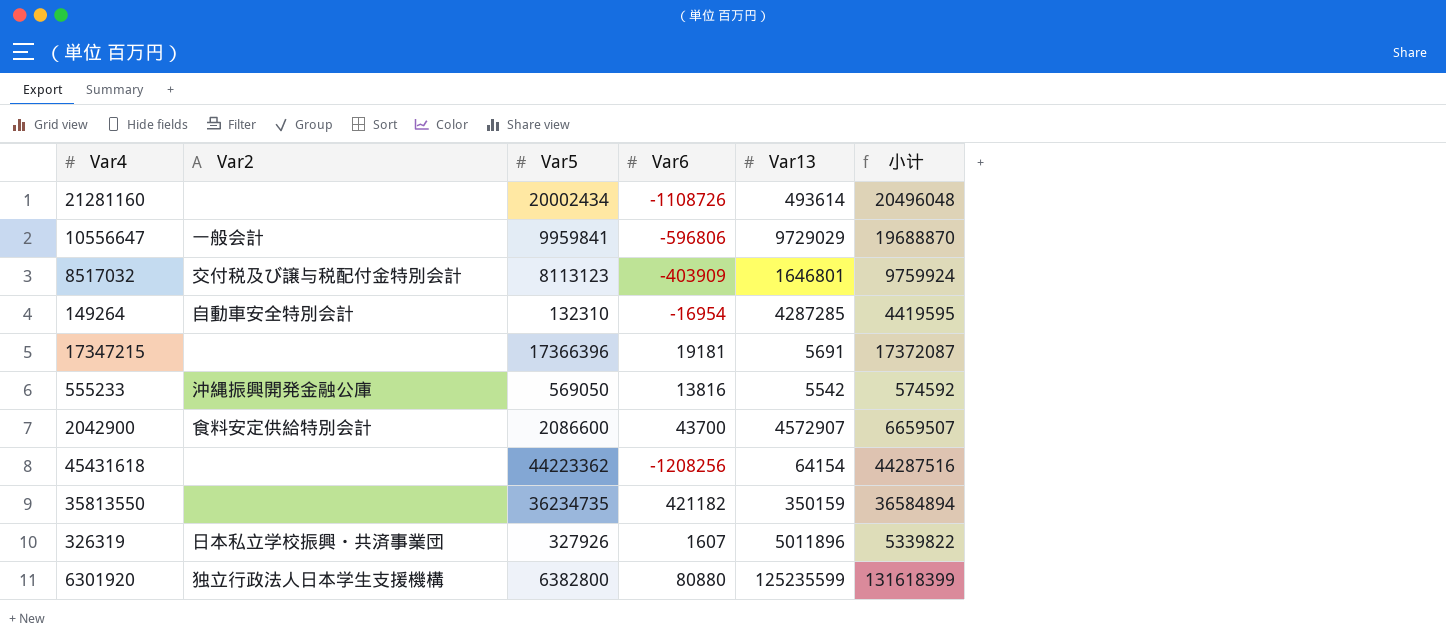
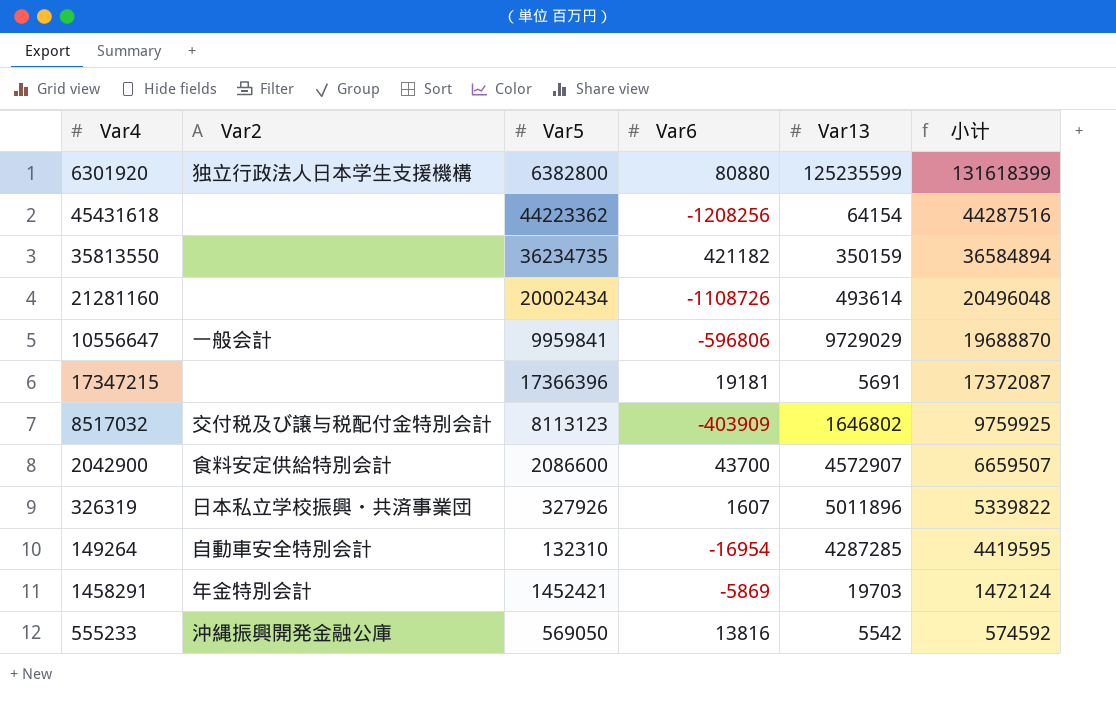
row order: none -> 小计 descending
8517032 | Var13: 1646801 -> 1646802
8517032 | 小计: 9759924 -> 9759925
row 1458291: none -> 年金特別会計 | 1452421 | -5869 | 19703 | 1472124

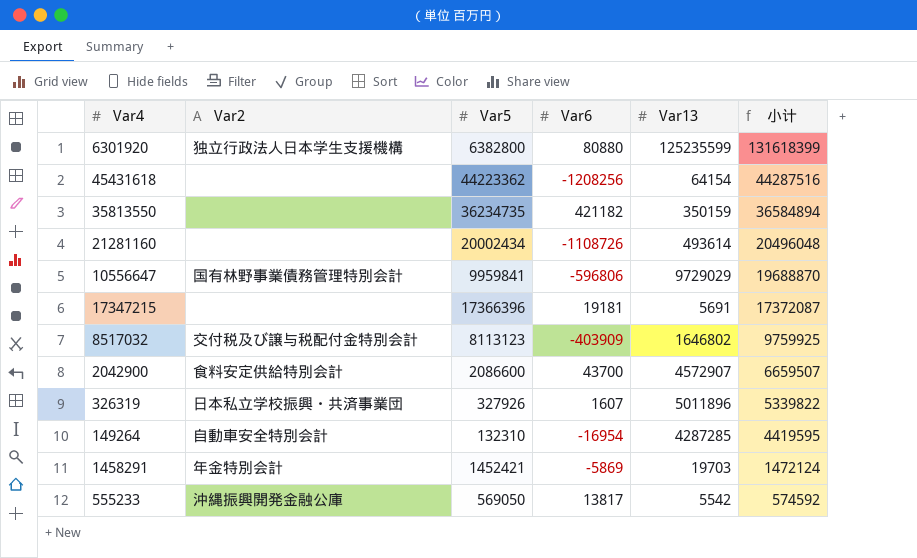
10556647 | Var2: 一般会計 -> 国有林野事業債務管理特別会計
555233 | Var6: 13816 -> 13817

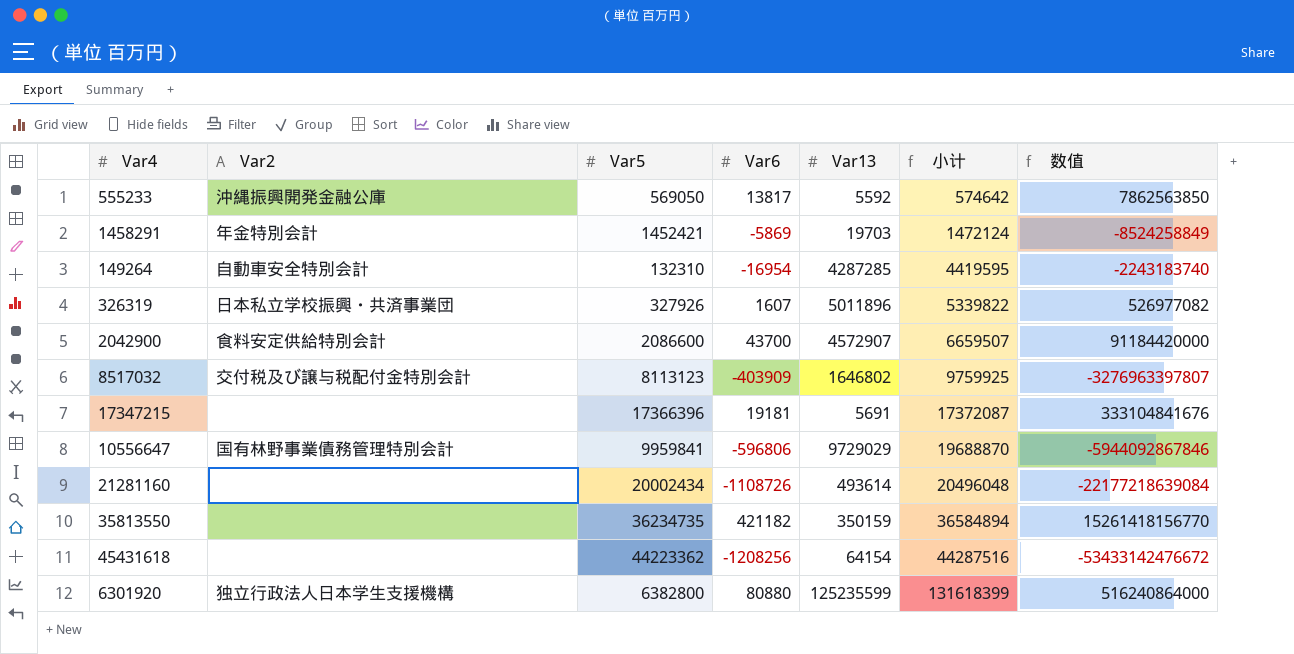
row order: 小计 descending -> 小计 ascending
column 数值 | formula: none -> [Var5] * [Var6]
555233 | Var13: 5542 -> 5592
555233 | 小计: 574592 -> 574642

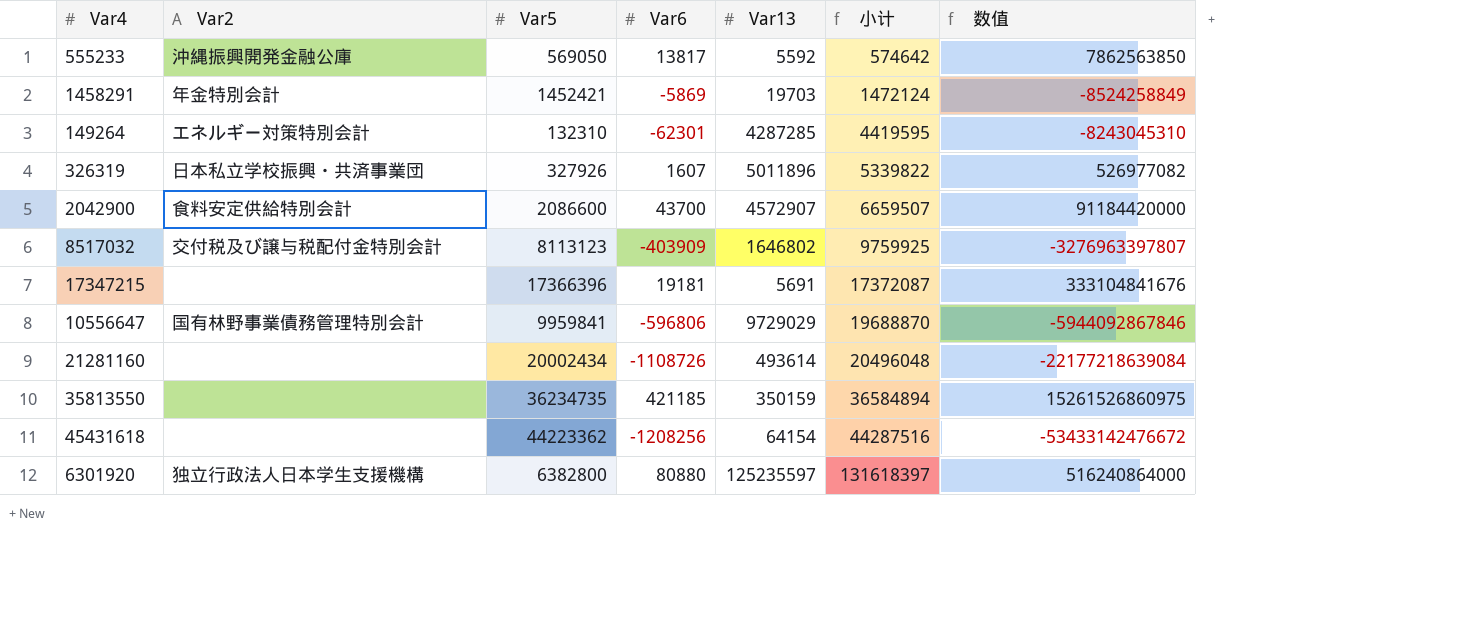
149264 | Var2: 自動車安全特別会計 -> エネルギー対策特別会計
149264 | Var6: -16954 -> -62301
149264 | 数值: -2243183740 -> -8243045310
35813550 | Var6: 421182 -> 421185
35813550 | 数值: 15261418156770 -> 15261526860975
6301920 | Var13: 125235599 -> 125235597
6301920 | 小计: 131618399 -> 131618397

